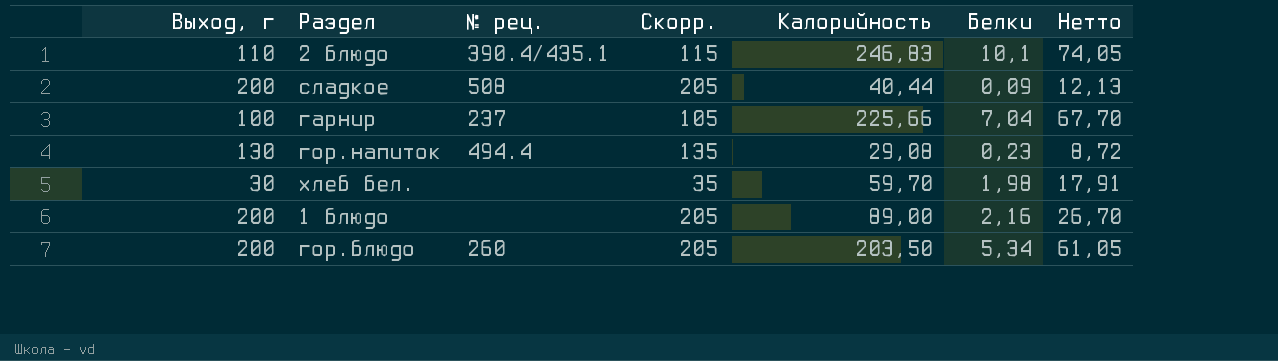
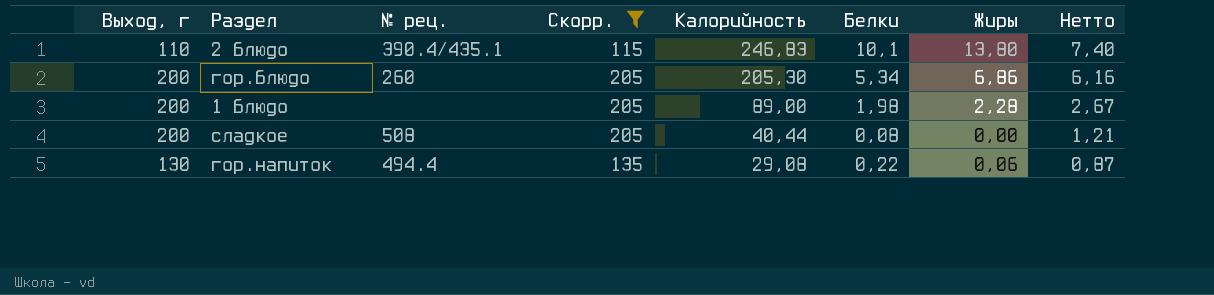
filter: none -> Скорр. >= 115
row order: none -> Калорийность descending
column Жиры | position: none -> 7
column Нетто | formula: [Калорийность] * 0,3 -> [Калорийность] * 0,03
гор.блюдо | Калорийность: 203,50 -> 205,30
1 блюдо | Белки: 2,16 -> 1,98
сладкое | Белки: 0,09 -> 0,08
гор.напиток | Белки: 0,23 -> 0,22

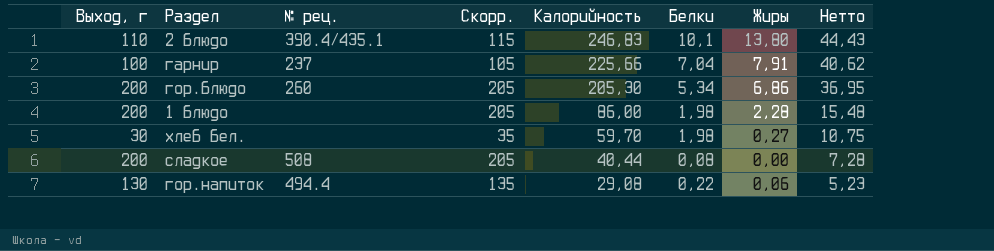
filter: Скорр. >= 115 -> none
column Нетто | formula: [Калорийность] * 0,03 -> [Калорийность] * 0,18
1 блюдо | Калорийность: 89,00 -> 86,00

